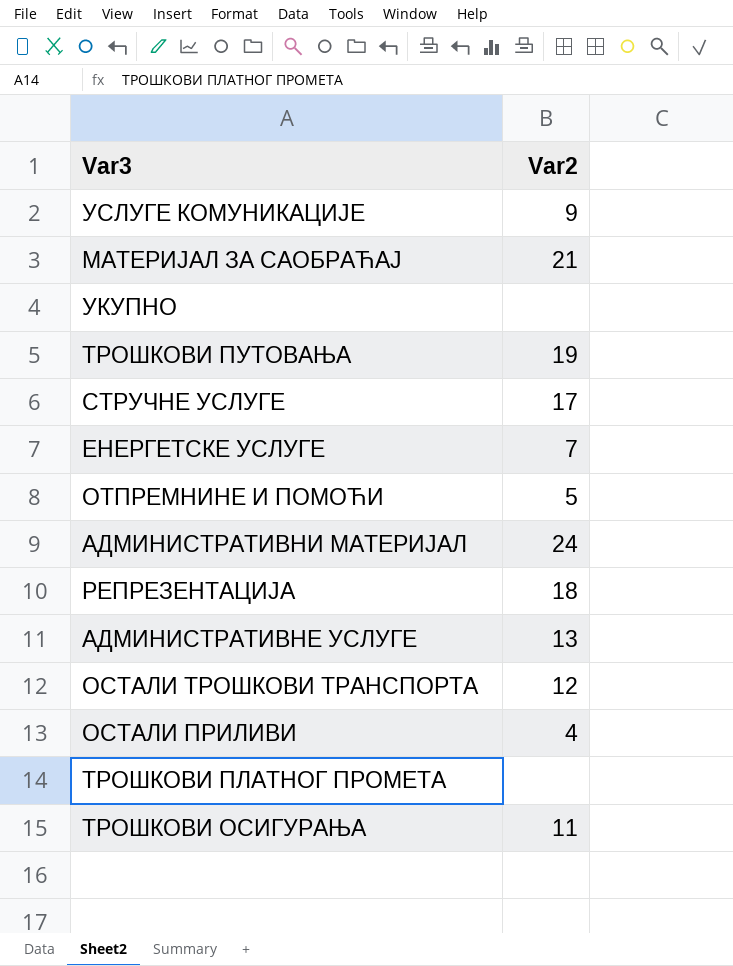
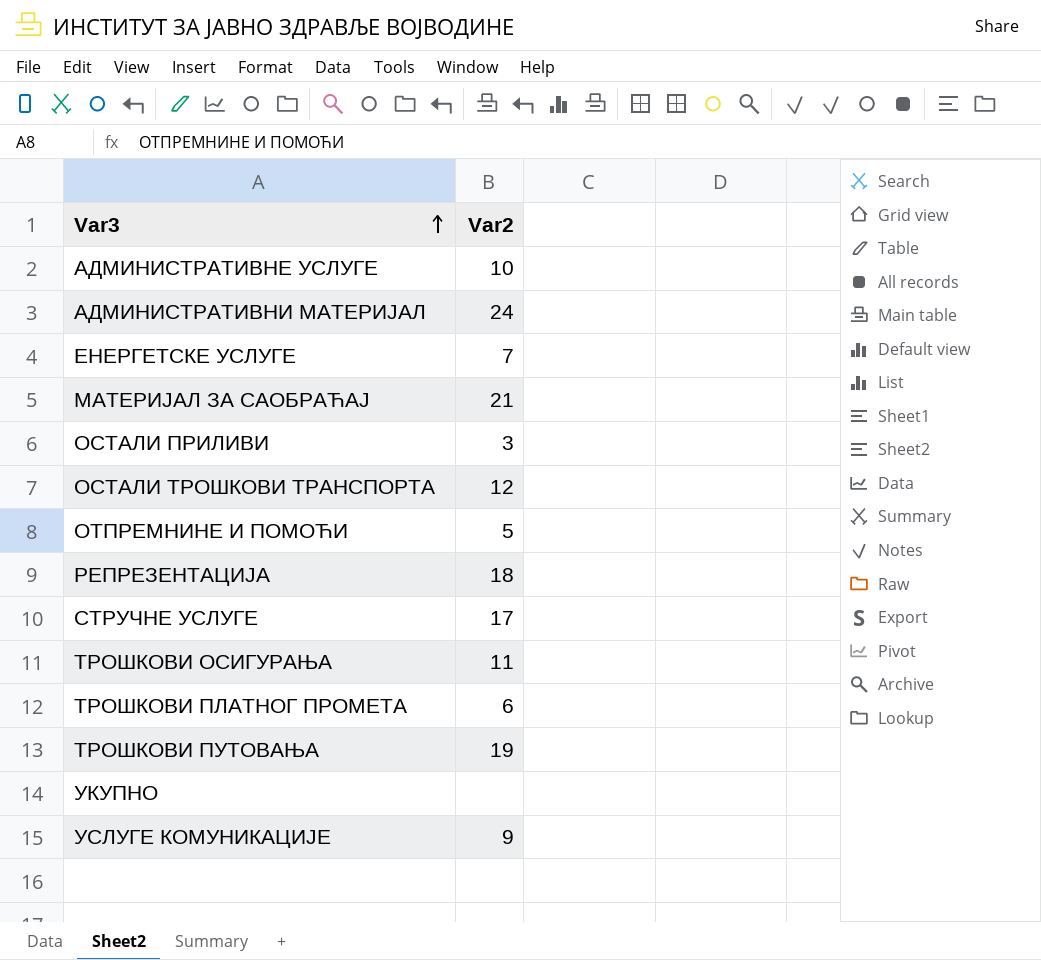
row order: none -> Var3 ascending
АДМИНИСТРАТИВНЕ УСЛУГЕ | Var2: 13 -> 10
ОСТАЛИ ПРИЛИВИ | Var2: 4 -> 3
ТРОШКОВИ ПЛАТНОГ ПРОМЕТА | Var2: none -> 6

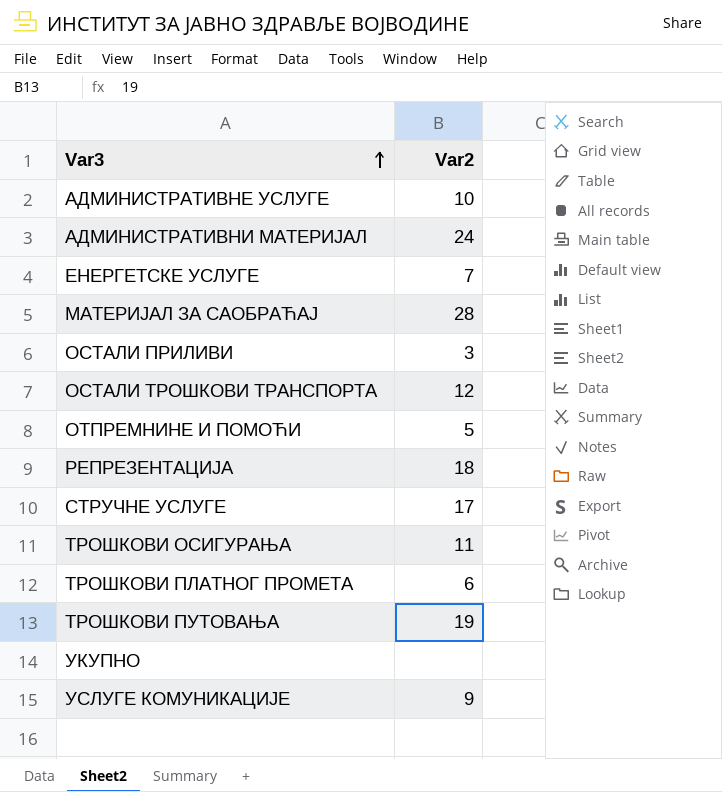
МАТЕРИЈАЛ ЗА САОБРАЋАЈ | Var2: 21 -> 28

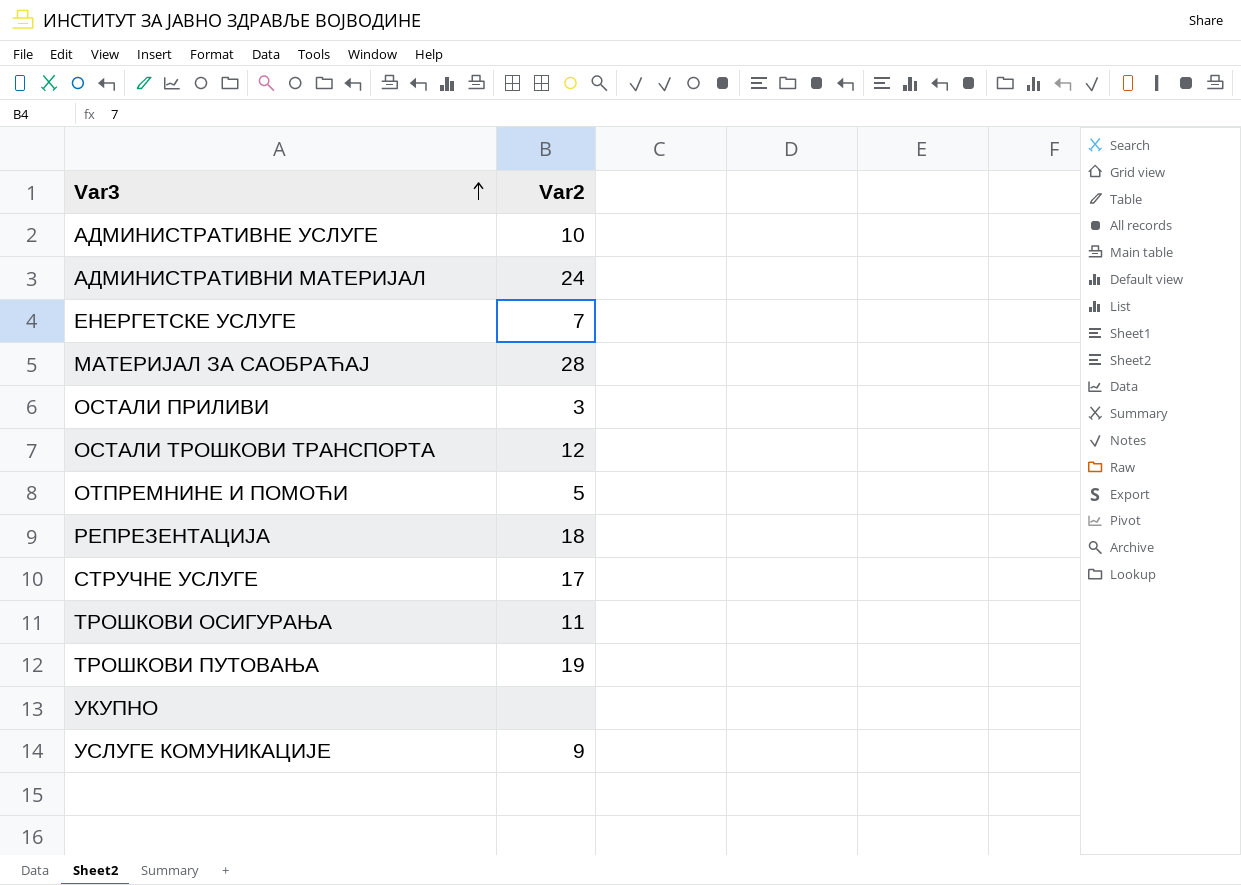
row ТРОШКОВИ ПЛАТНОГ ПРОМЕТА: 6 -> none

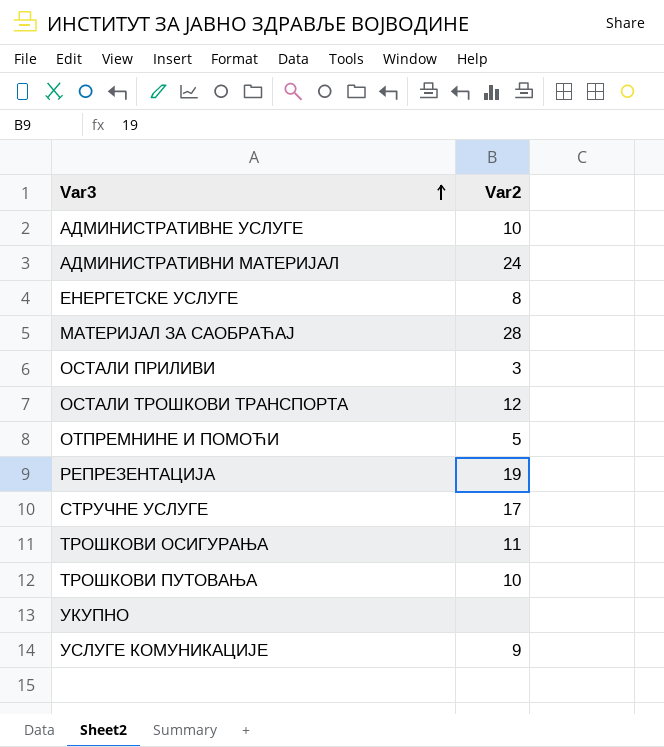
ЕНЕРГЕТСКЕ УСЛУГЕ | Var2: 7 -> 8
РЕПРЕЗЕНТАЦИЈА | Var2: 18 -> 19
ТРОШКОВИ ПУТОВАЊА | Var2: 19 -> 10

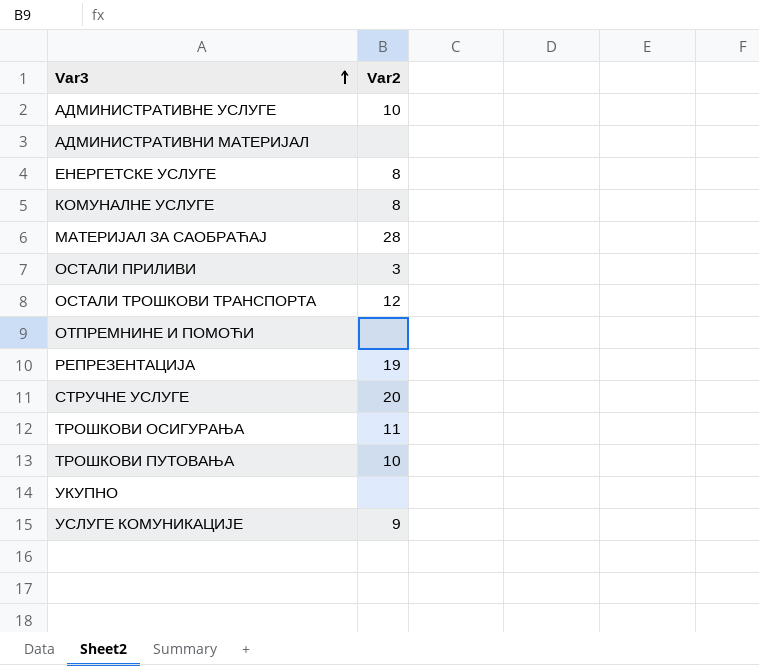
АДМИНИСТРАТИВНИ МАТЕРИЈАЛ | Var2: 24 -> none
row КОМУНАЛНЕ УСЛУГЕ: none -> 8
ОТПРЕМНИНЕ И ПОМОЋИ | Var2: 5 -> none
СТРУЧНЕ УСЛУГЕ | Var2: 17 -> 20

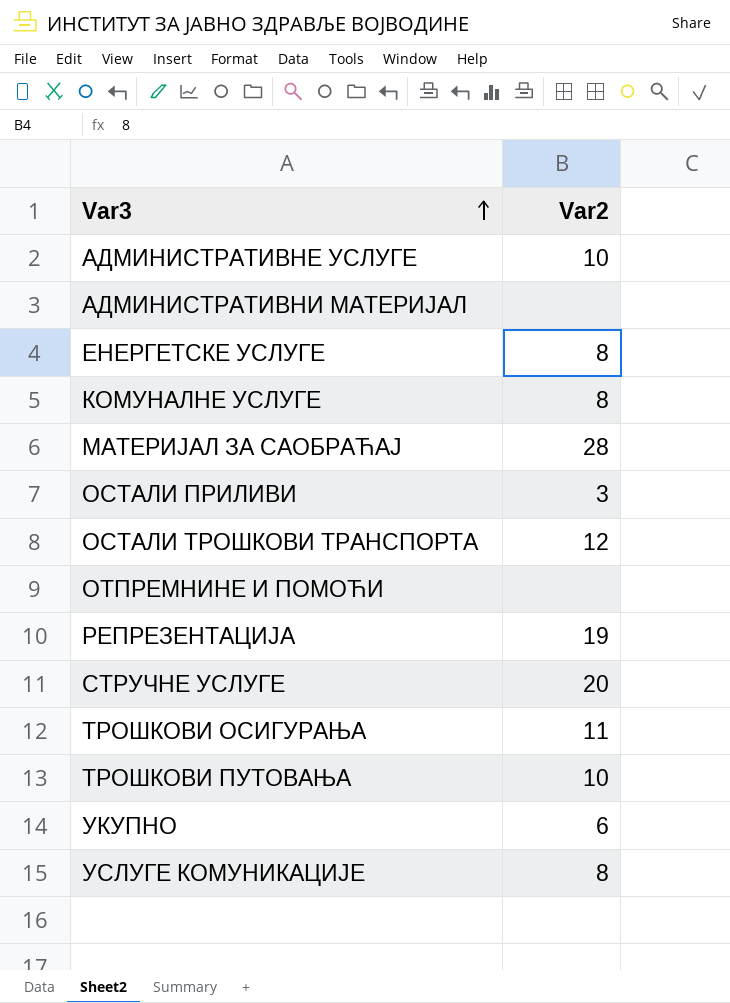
УКУПНО | Var2: none -> 6
УСЛУГЕ КОМУНИКАЦИЈЕ | Var2: 9 -> 8

